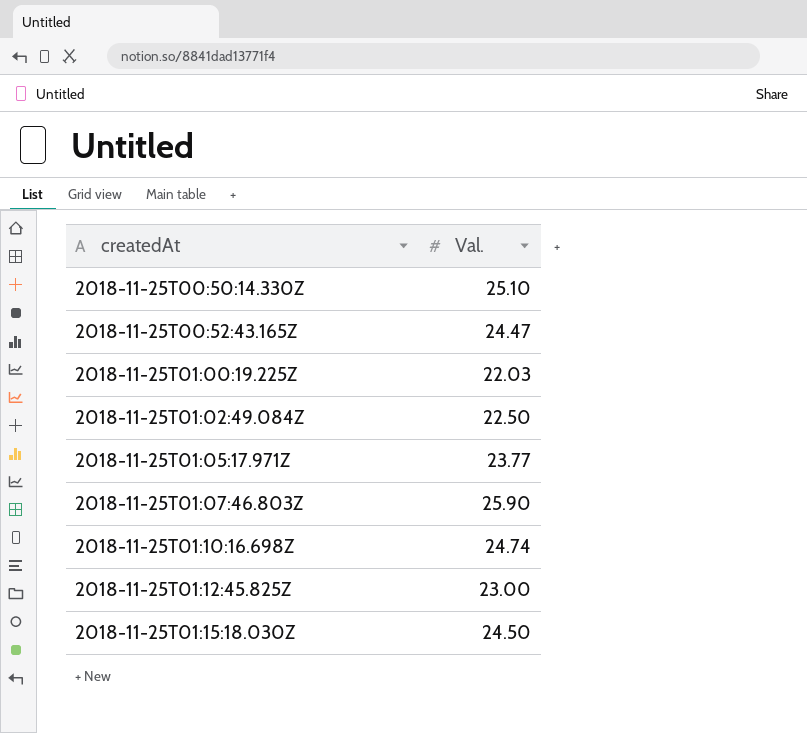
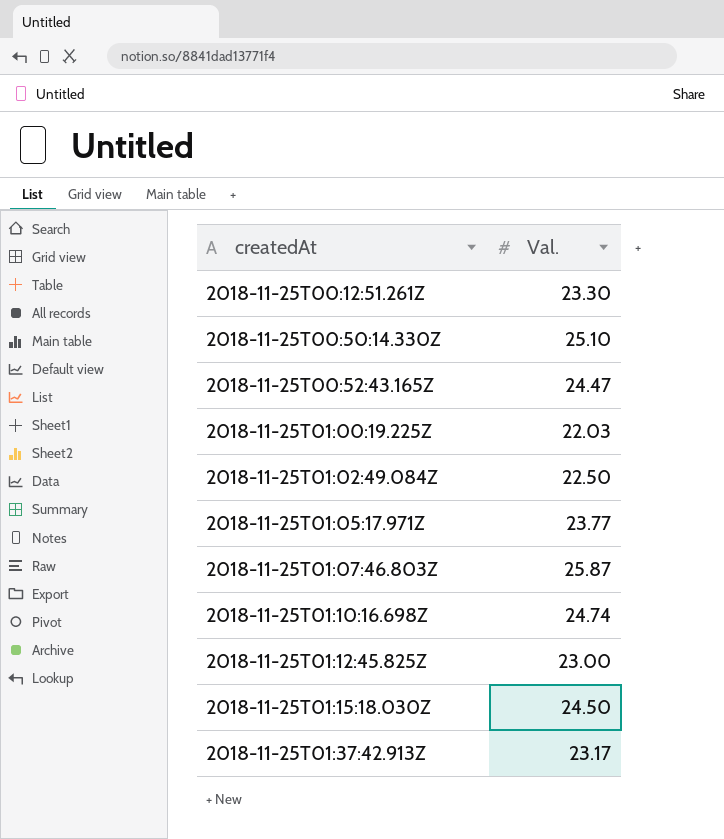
row 2018-11-25T00:12:51.261Z: none -> 23.30
2018-11-25T01:07:46.803Z | Val.: 25.90 -> 25.87
row 2018-11-25T01:37:42.913Z: none -> 23.17

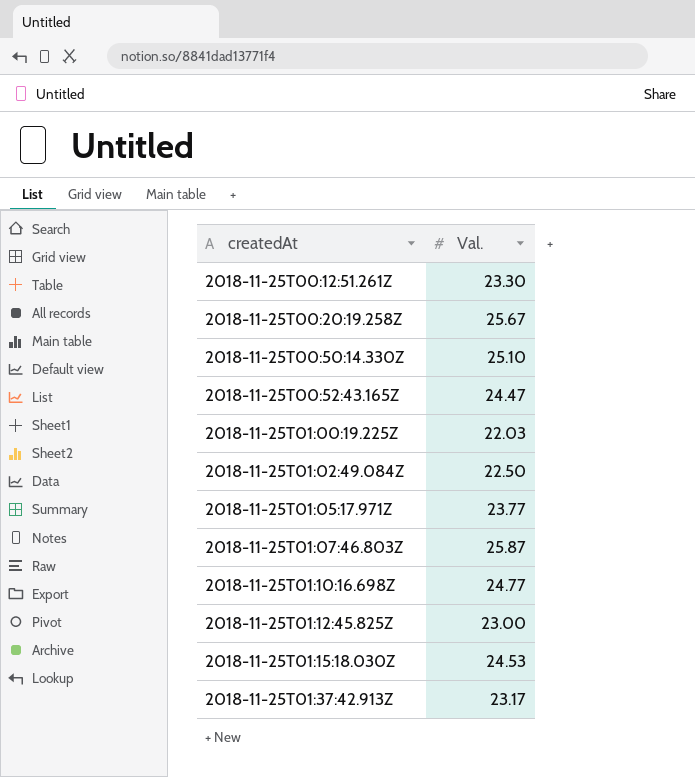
row 2018-11-25T00:20:19.258Z: none -> 25.67
2018-11-25T01:10:16.698Z | Val.: 24.74 -> 24.77
2018-11-25T01:15:18.030Z | Val.: 24.50 -> 24.53

